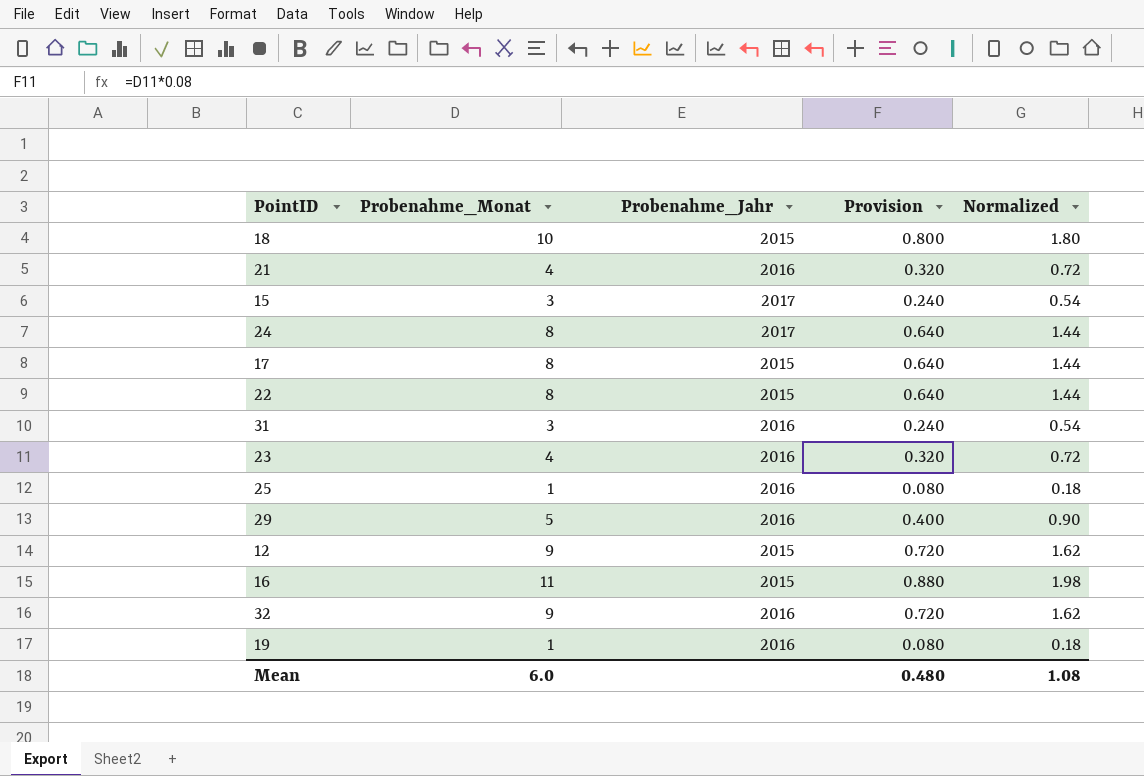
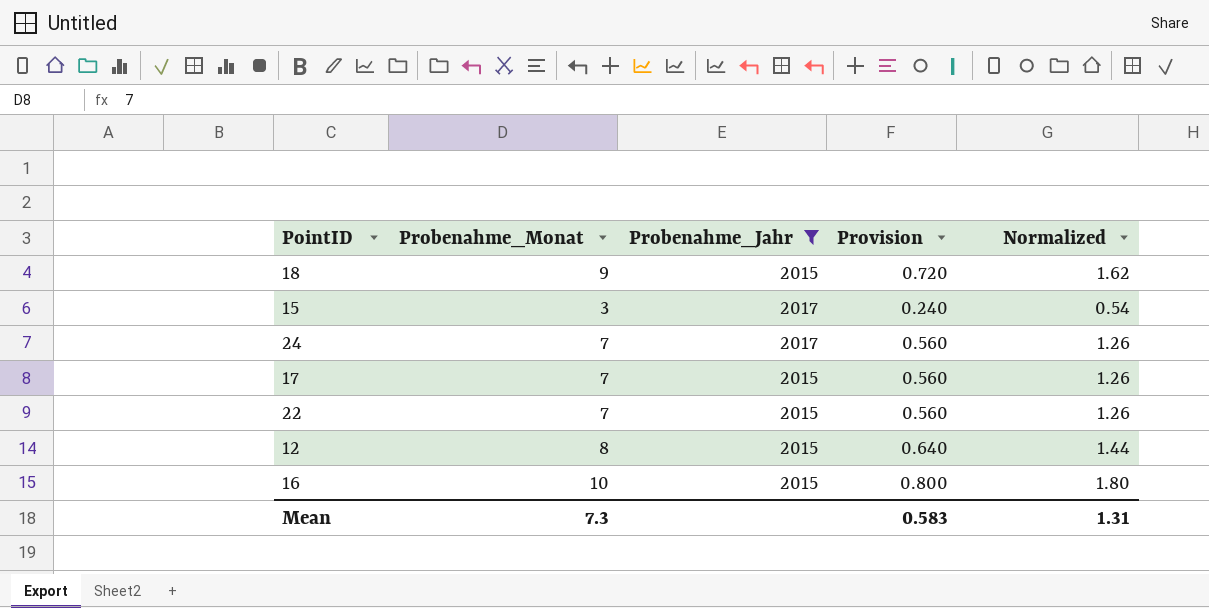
filter: none -> Probenahme_Jahr != 2016
18 | Probenahme_Monat: 10 -> 9
18 | Provision: 0.800 -> 0.720
18 | Normalized: 1.80 -> 1.62
24 | Probenahme_Monat: 8 -> 7
24 | Provision: 0.640 -> 0.560
24 | Normalized: 1.44 -> 1.26
17 | Probenahme_Monat: 8 -> 7
17 | Provision: 0.640 -> 0.560
17 | Normalized: 1.44 -> 1.26
22 | Probenahme_Monat: 8 -> 7
22 | Provision: 0.640 -> 0.560
22 | Normalized: 1.44 -> 1.26
12 | Probenahme_Monat: 9 -> 8
12 | Provision: 0.720 -> 0.640
12 | Normalized: 1.62 -> 1.44
16 | Probenahme_Monat: 11 -> 10
16 | Provision: 0.880 -> 0.800
16 | Normalized: 1.98 -> 1.80
Mean | Probenahme_Monat: 6.0 -> 7.3
Mean | Provision: 0.480 -> 0.583
Mean | Normalized: 1.08 -> 1.31

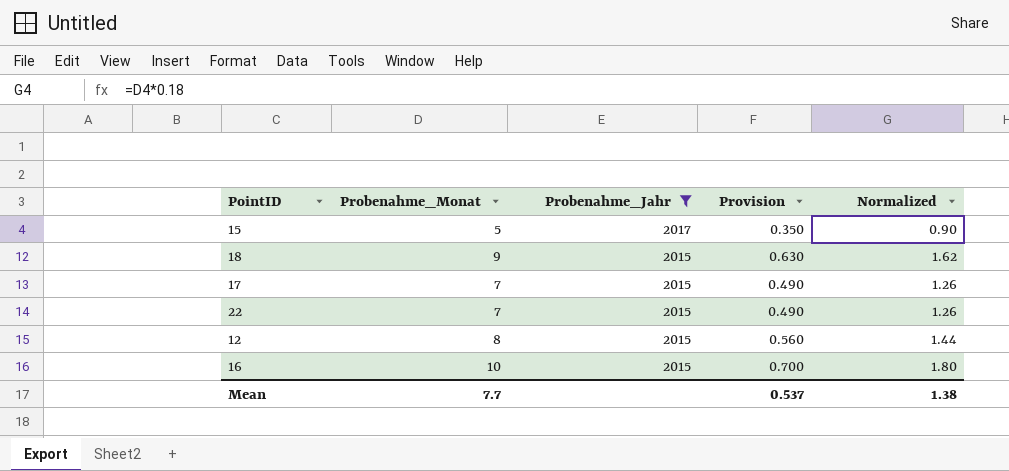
row order: none -> Probenahme_Jahr descending
column Provision | formula: [Probenahme_Monat] * 0.08 -> [Probenahme_Monat] * 0.07
row 24: 7 | 2017 | 0.560 | 1.26 -> none
15 | Probenahme_Monat: 3 -> 5
15 | Normalized: 0.54 -> 0.90
Mean | Probenahme_Monat: 7.3 -> 7.7
Mean | Provision: 0.583 -> 0.537
Mean | Normalized: 1.31 -> 1.38

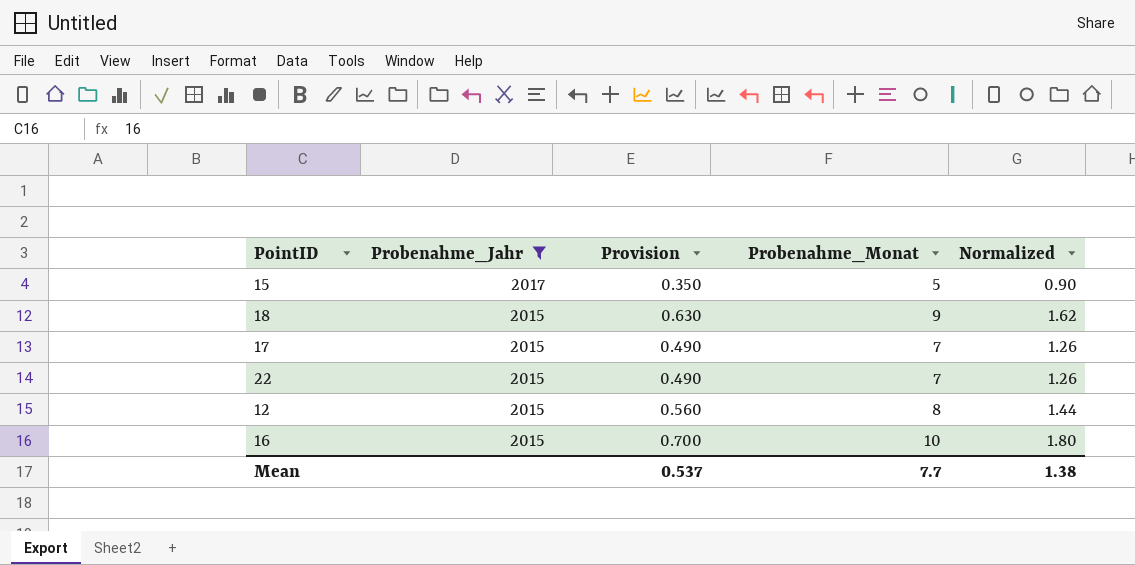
column Probenahme_Monat | position: 2 -> 4

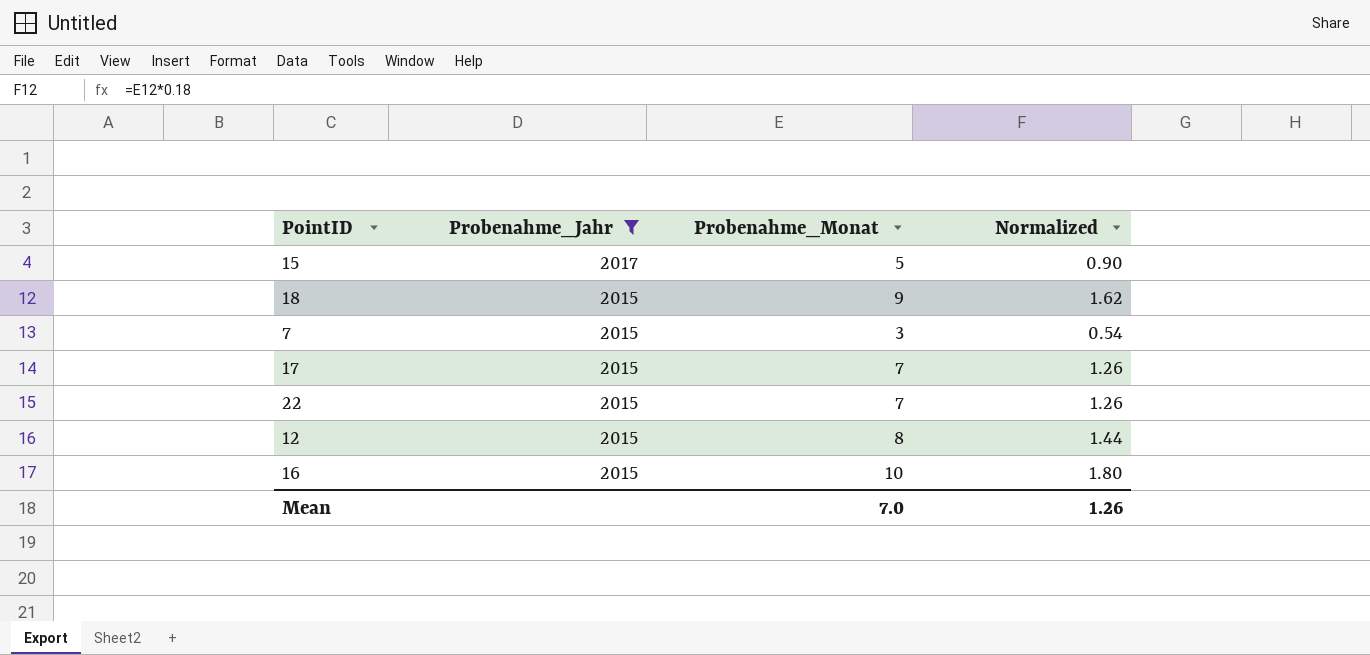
column Provision | formula: [Probenahme_Monat] * 0.07 -> none
row 7: none -> 2015 | 3 | 0.54
Mean | Probenahme_Monat: 7.7 -> 7.0
Mean | Normalized: 1.38 -> 1.26

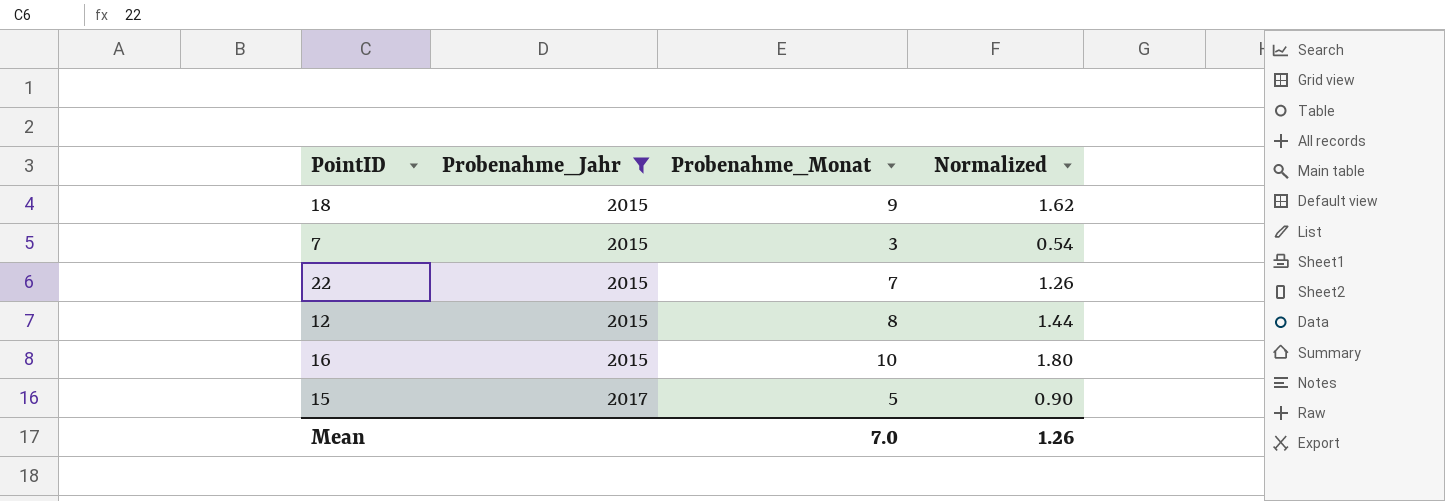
row order: Probenahme_Jahr descending -> Probenahme_Jahr ascending
row 17: 2015 | 7 | 1.26 -> none

